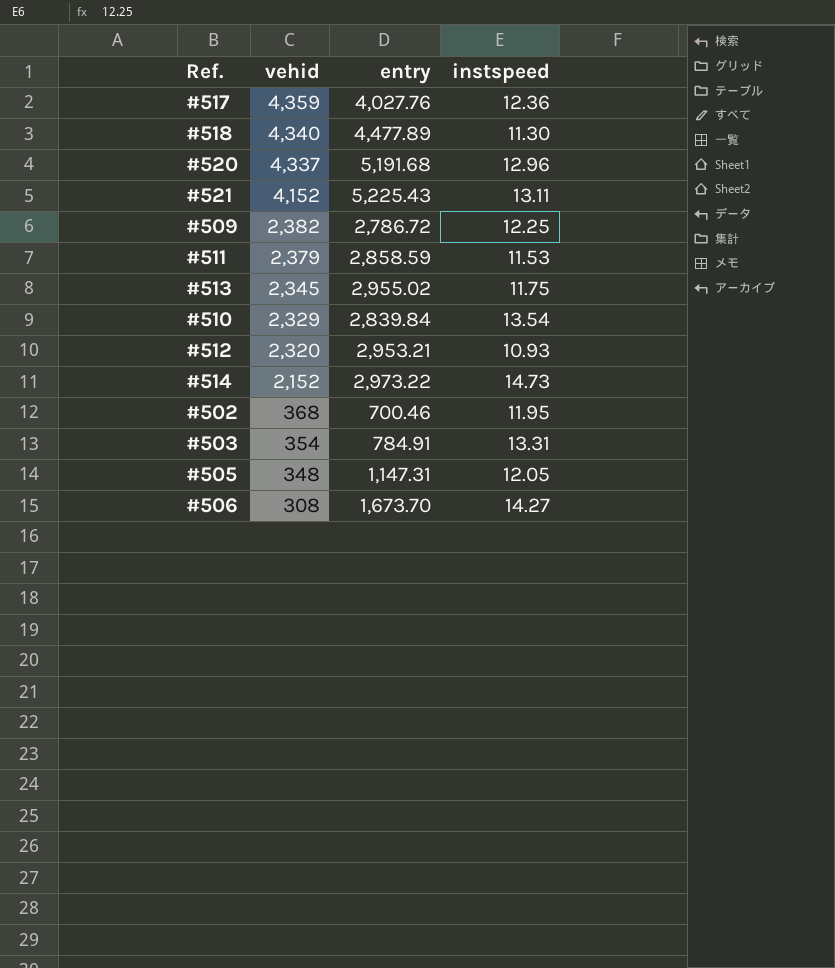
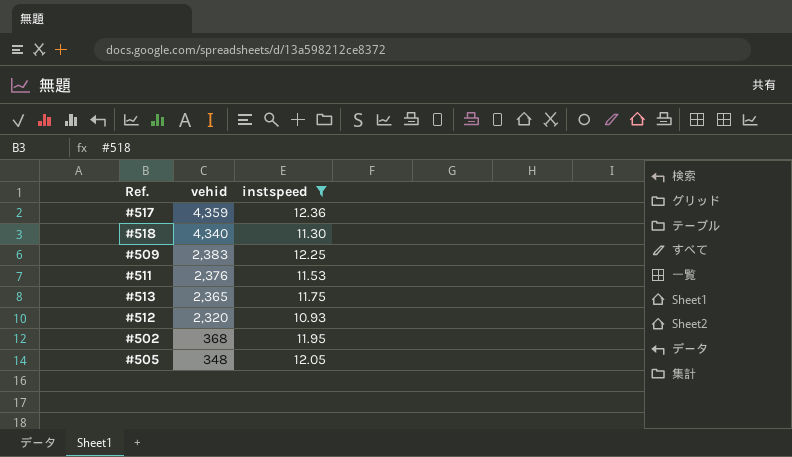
filter: none -> instspeed <= 12.36
column entry | position: 3 -> none
#509 | vehid: 2,382 -> 2,383
#511 | vehid: 2,379 -> 2,376
#513 | vehid: 2,345 -> 2,365

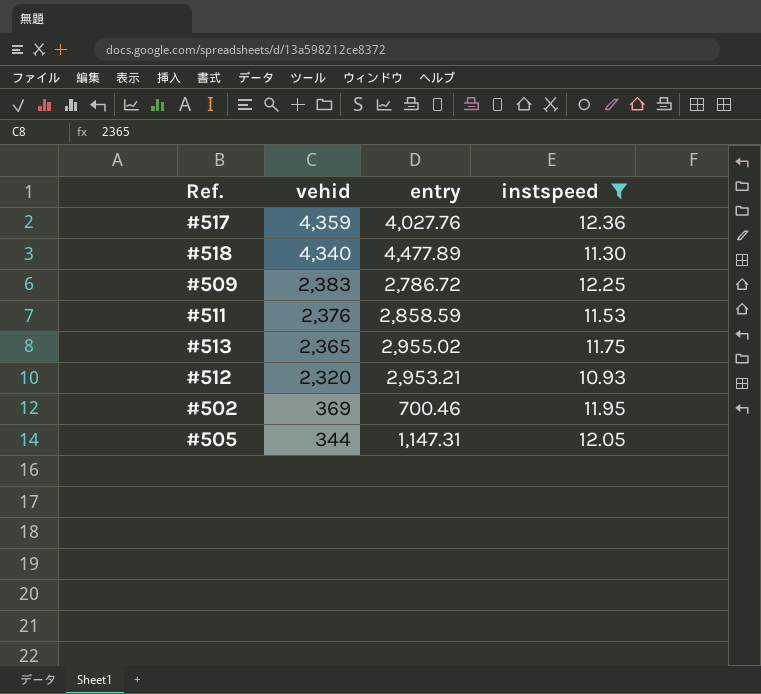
column entry | position: none -> 3
#502 | vehid: 368 -> 369
#505 | vehid: 348 -> 344

